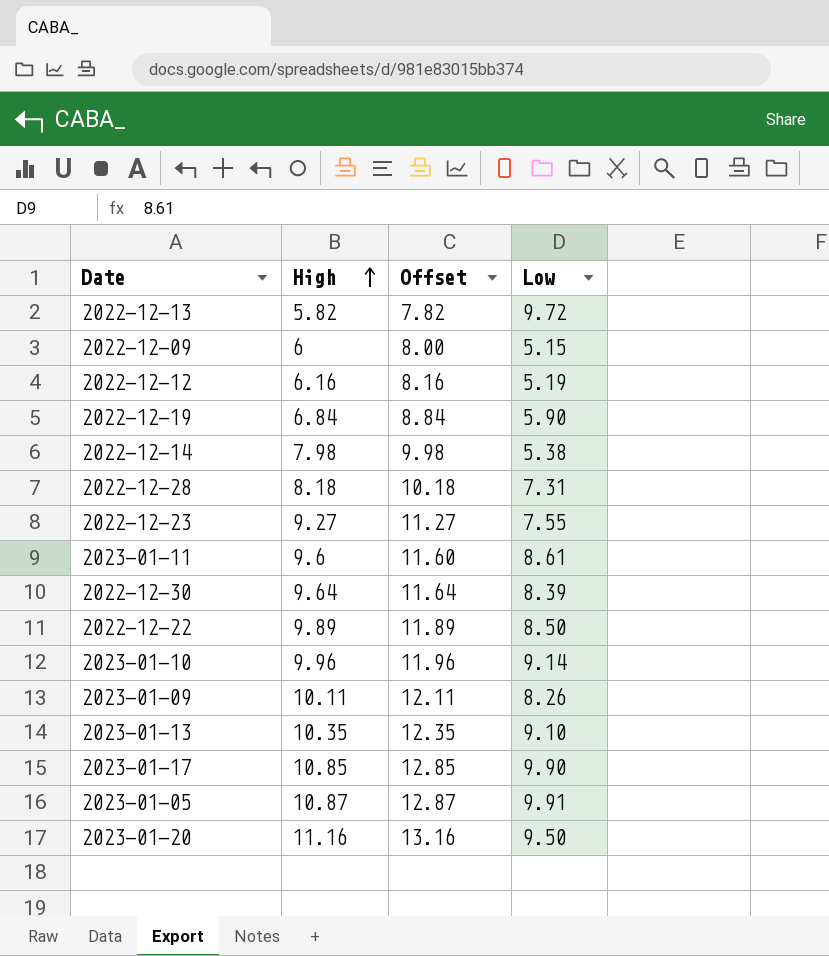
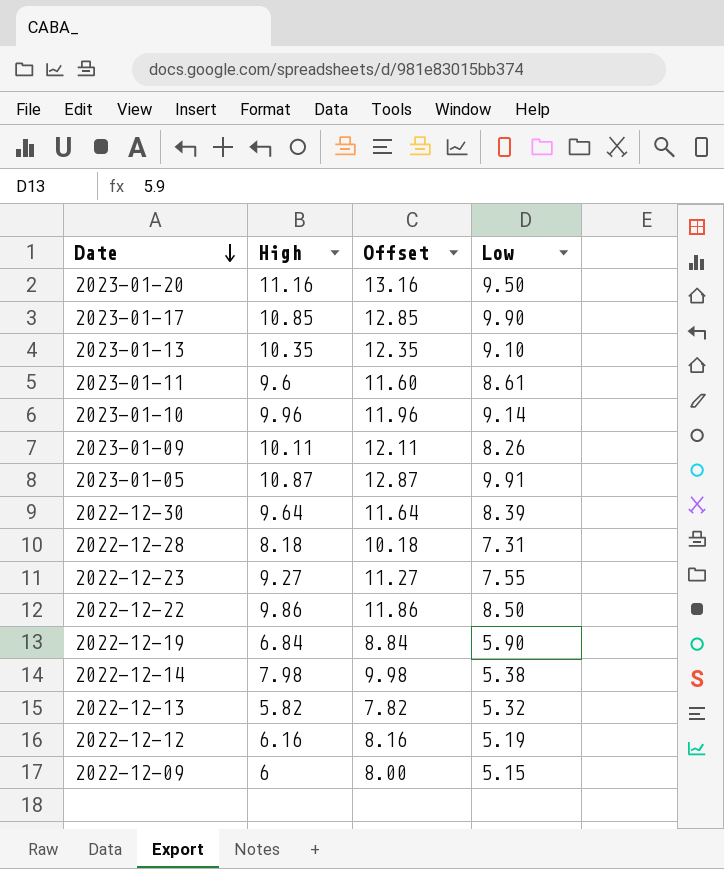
row order: High ascending -> Date descending
2022-12-22 | High: 9.89 -> 9.86
2022-12-22 | Offset: 11.89 -> 11.86
2022-12-13 | Low: 9.72 -> 5.32

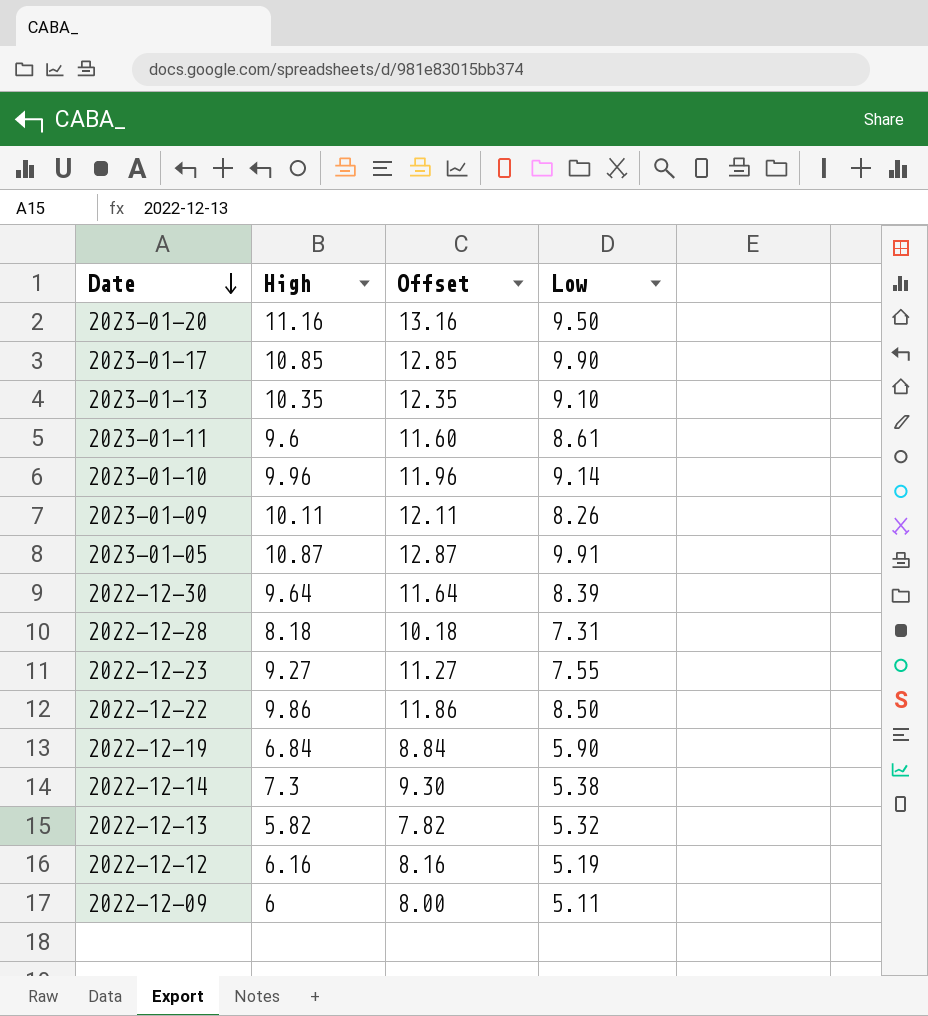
2022-12-14 | High: 7.98 -> 7.3
2022-12-14 | Offset: 9.98 -> 9.30
2022-12-09 | Low: 5.15 -> 5.11

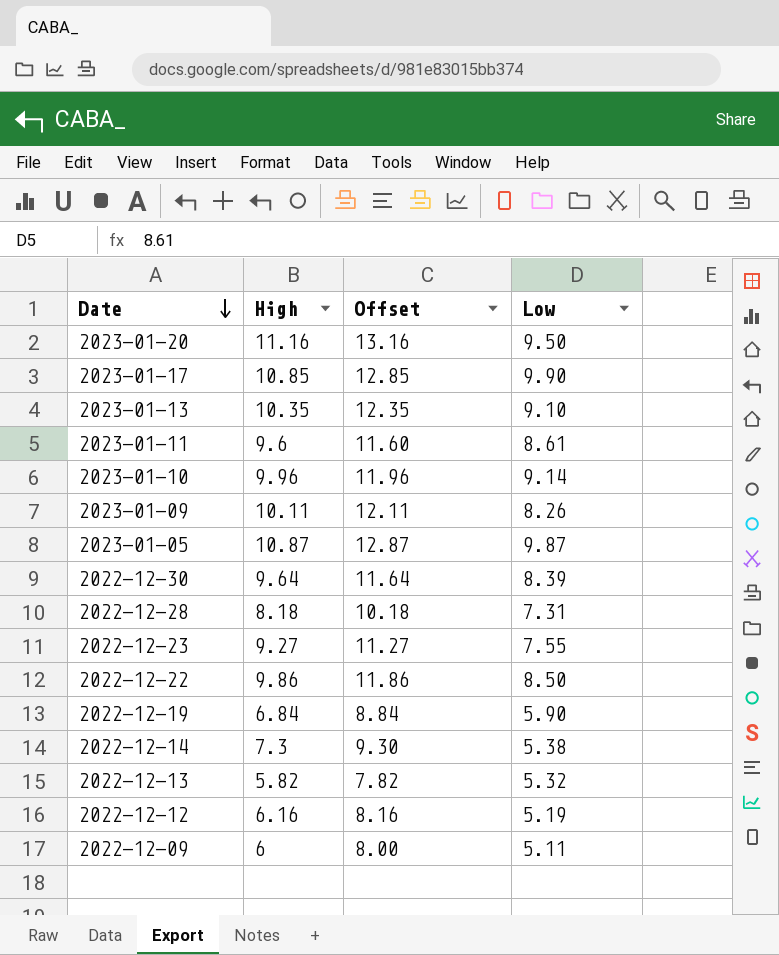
2023-01-05 | Low: 9.91 -> 9.87

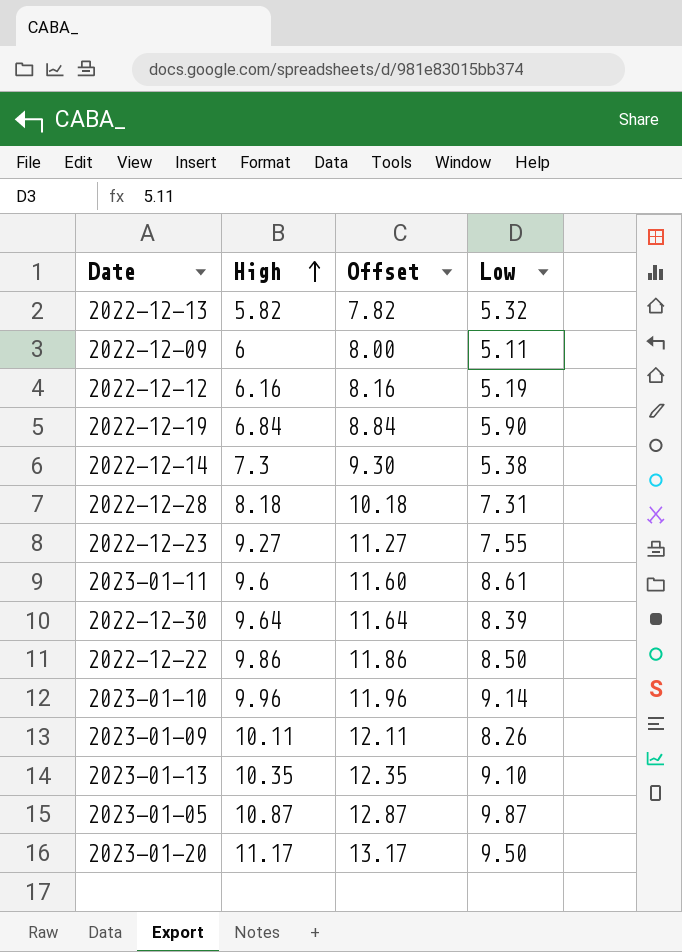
row order: Date descending -> High ascending
row 2023-01-17: 10.85 | 12.85 | 9.90 -> none
2023-01-20 | High: 11.16 -> 11.17
2023-01-20 | Offset: 13.16 -> 13.17

